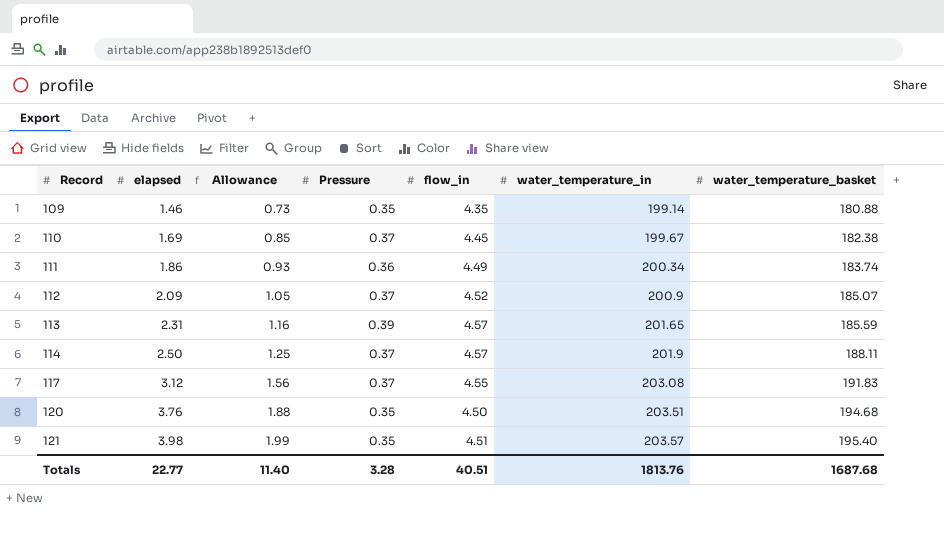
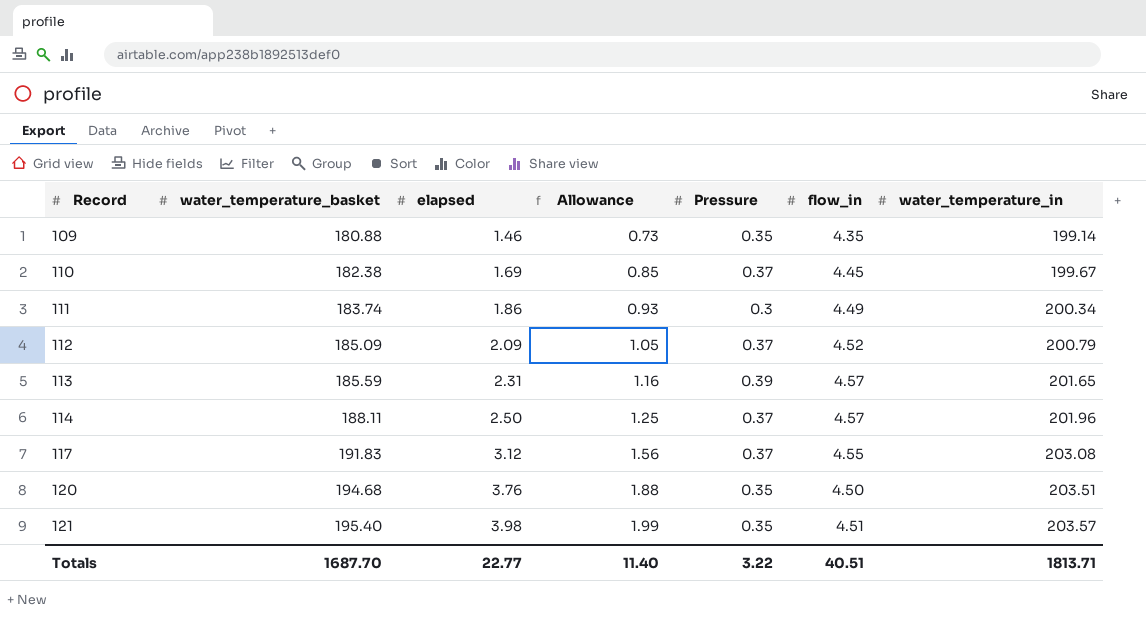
column water_temperature_basket | position: 7 -> 2
111 | Pressure: 0.36 -> 0.3
112 | water_temperature_basket: 185.07 -> 185.09
112 | water_temperature_in: 200.9 -> 200.79
114 | water_temperature_in: 201.9 -> 201.96
Totals | water_temperature_basket: 1687.68 -> 1687.70
Totals | Pressure: 3.28 -> 3.22
Totals | water_temperature_in: 1813.76 -> 1813.71

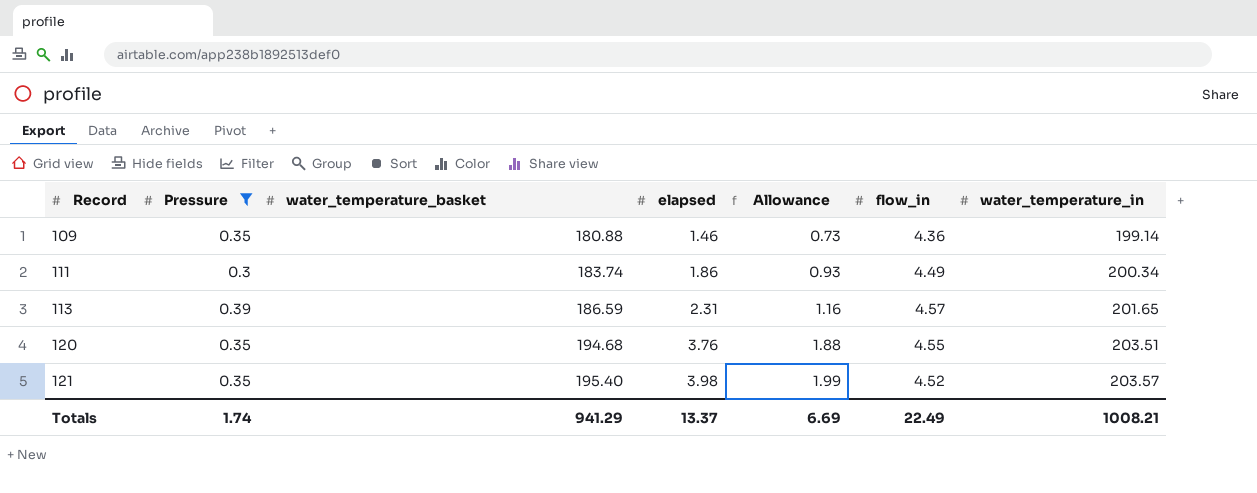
filter: none -> Pressure != 0.37
column Pressure | position: 5 -> 2
109 | flow_in: 4.35 -> 4.36
113 | water_temperature_basket: 185.59 -> 186.59
120 | flow_in: 4.50 -> 4.55
121 | flow_in: 4.51 -> 4.52
Totals | Pressure: 3.22 -> 1.74
Totals | water_temperature_basket: 1687.70 -> 941.29
Totals | elapsed: 22.77 -> 13.37
Totals | Allowance: 11.40 -> 6.69
Totals | flow_in: 40.51 -> 22.49
Totals | water_temperature_in: 1813.71 -> 1008.21

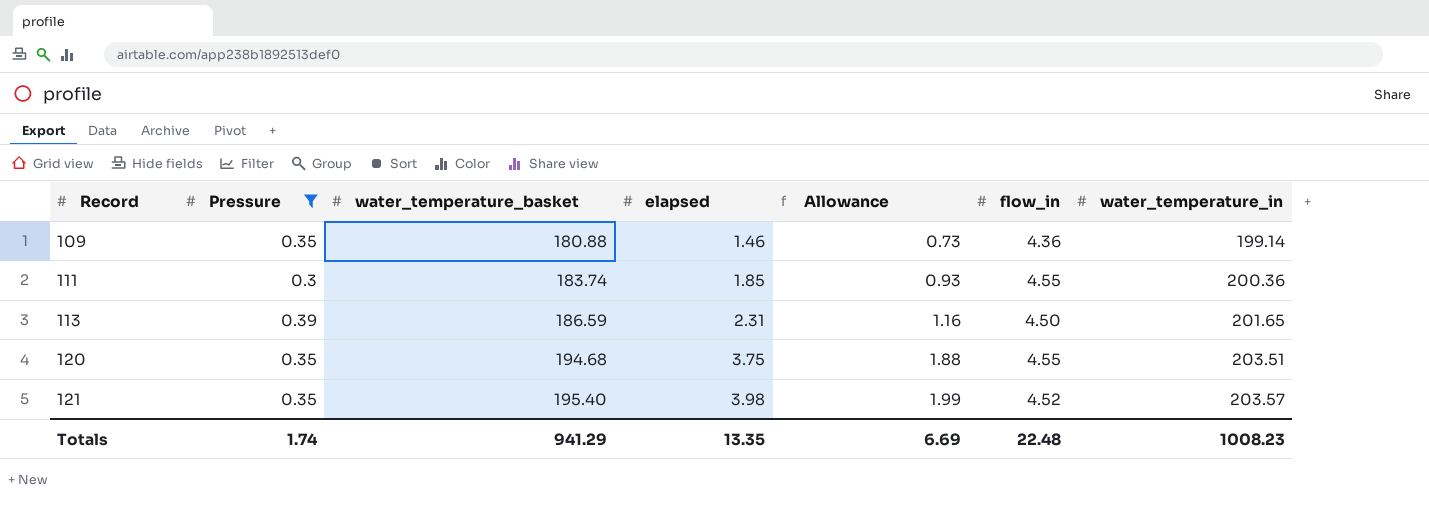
111 | elapsed: 1.86 -> 1.85
111 | flow_in: 4.49 -> 4.55
111 | water_temperature_in: 200.34 -> 200.36
113 | flow_in: 4.57 -> 4.50
120 | elapsed: 3.76 -> 3.75
Totals | elapsed: 13.37 -> 13.35
Totals | flow_in: 22.49 -> 22.48
Totals | water_temperature_in: 1008.21 -> 1008.23

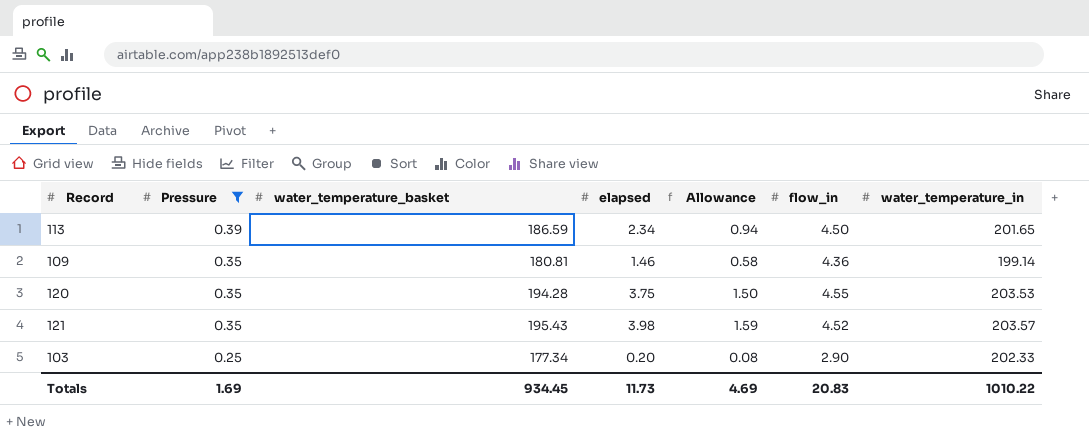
row order: Record ascending -> Pressure descending
column Allowance | formula: [elapsed] * 0.5 -> [elapsed] * 0.4
row 111: 0.3 | 183.74 | 1.85 | 0.93 | 4.55 | 200.36 -> none
113 | elapsed: 2.31 -> 2.34
109 | water_temperature_basket: 180.88 -> 180.81
120 | water_temperature_basket: 194.68 -> 194.28
120 | water_temperature_in: 203.51 -> 203.53
121 | water_temperature_basket: 195.40 -> 195.43
row 103: none -> 0.25 | 177.34 | 0.20 | 0.08 | 2.90 | 202.33
Totals | Pressure: 1.74 -> 1.69
Totals | water_temperature_basket: 941.29 -> 934.45
Totals | elapsed: 13.35 -> 11.73
Totals | Allowance: 6.69 -> 4.69
Totals | flow_in: 22.48 -> 20.83
Totals | water_temperature_in: 1008.23 -> 1010.22

